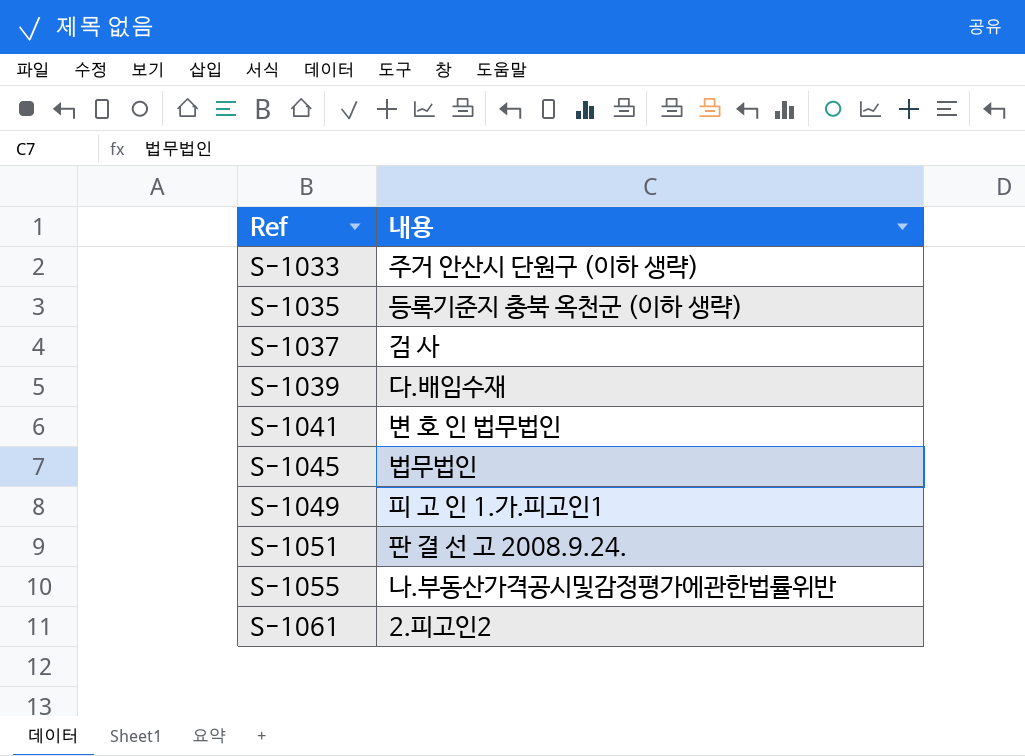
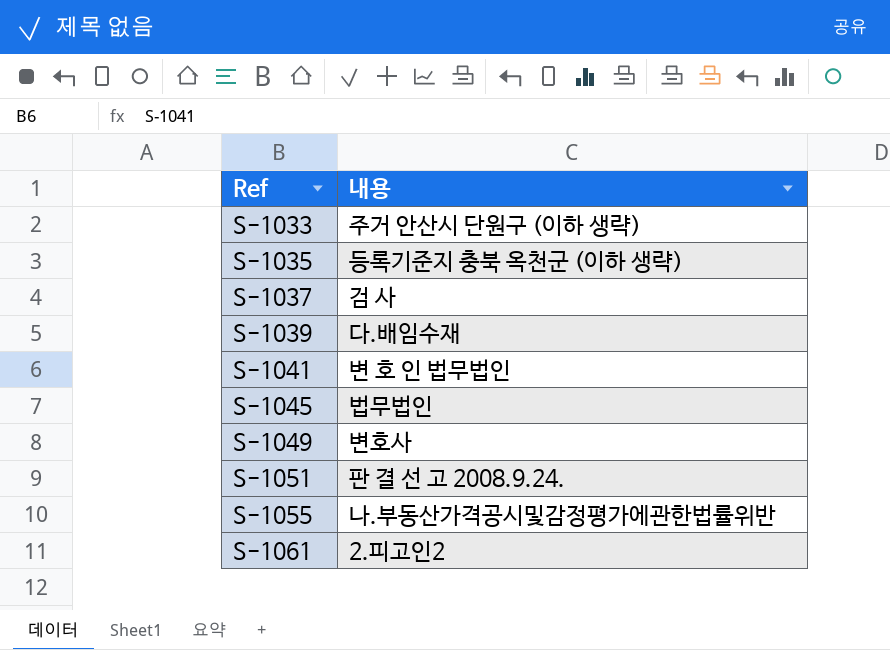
S-1049 | 내용: 피 고 인 1.가.피고인1 -> 변호사

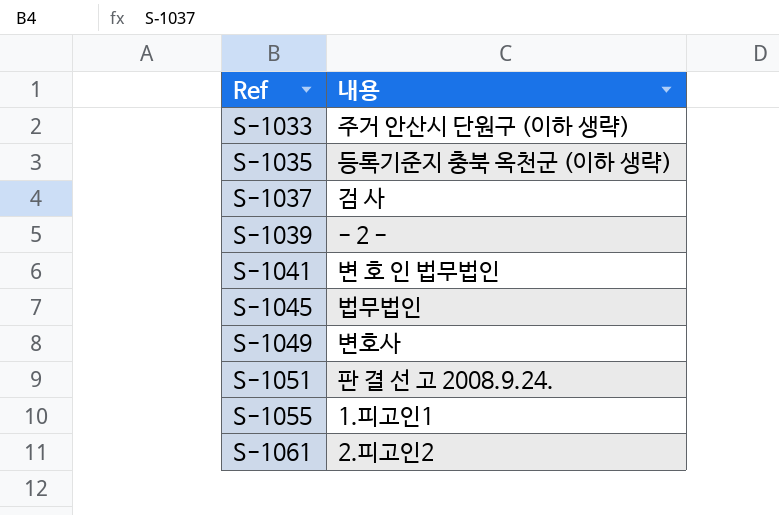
S-1039 | 내용: 다.배임수재 -> - 2 -
S-1055 | 내용: 나.부동산가격공시및감정평가에관한법률위반 -> 1.피고인1

